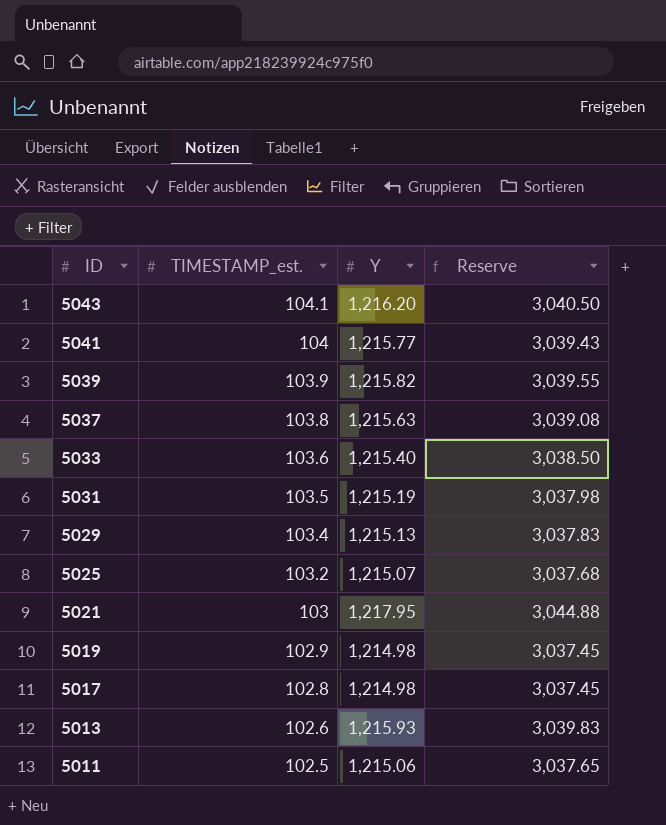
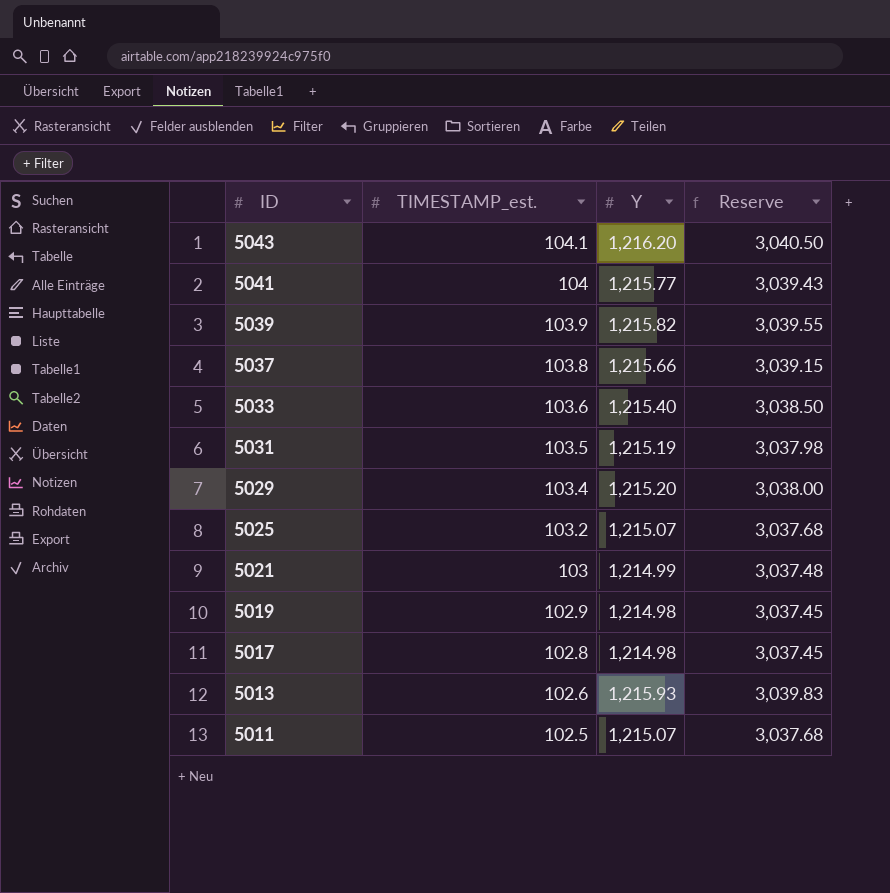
5037 | Y: 1,215.63 -> 1,215.66
5037 | Reserve: 3,039.08 -> 3,039.15
5029 | Y: 1,215.13 -> 1,215.20
5029 | Reserve: 3,037.83 -> 3,038.00
5021 | Y: 1,217.95 -> 1,214.99
5021 | Reserve: 3,044.88 -> 3,037.48
5011 | Y: 1,215.06 -> 1,215.07
5011 | Reserve: 3,037.65 -> 3,037.68

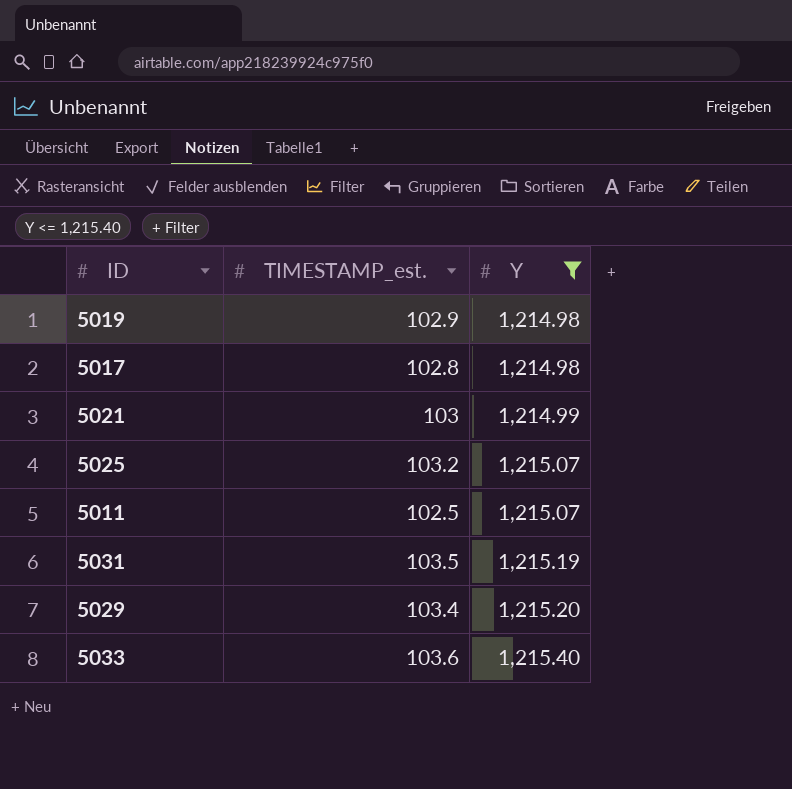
filter: none -> Y <= 1,215.40
row order: ID descending -> Y ascending
column Reserve | formula: [Y] * 2.5 -> none

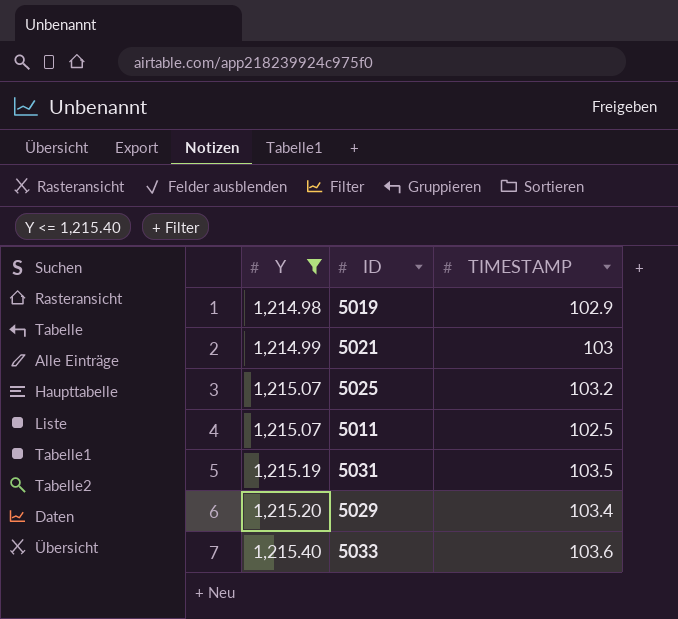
column Y | position: 3 -> 1
column name: TIMESTAMP_est. -> TIMESTAMP
row 5017: 102.8 | 1,214.98 -> none

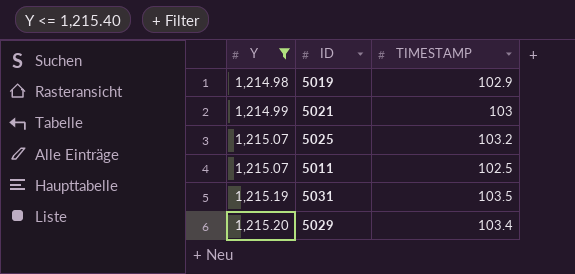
row 5033: 1,215.40 | 103.6 -> none

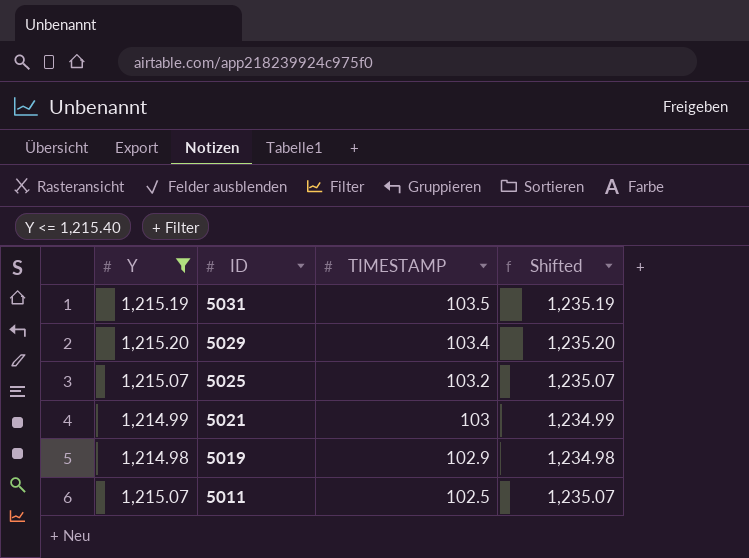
row order: Y ascending -> ID descending
column Shifted | formula: none -> [Y] + 20

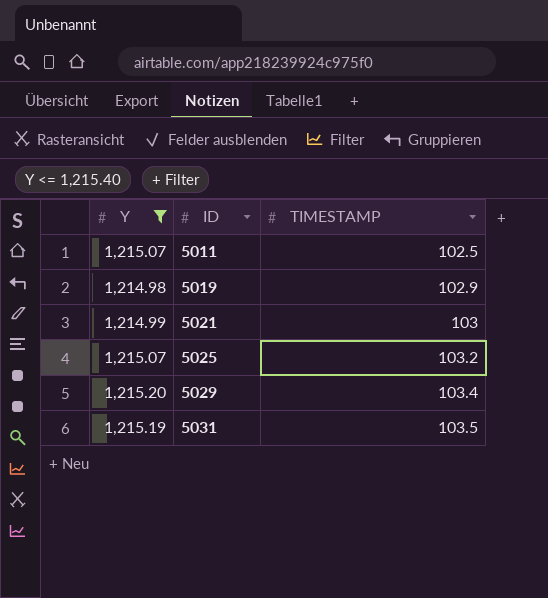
row order: ID descending -> ID ascending
column Shifted | formula: [Y] + 20 -> none

